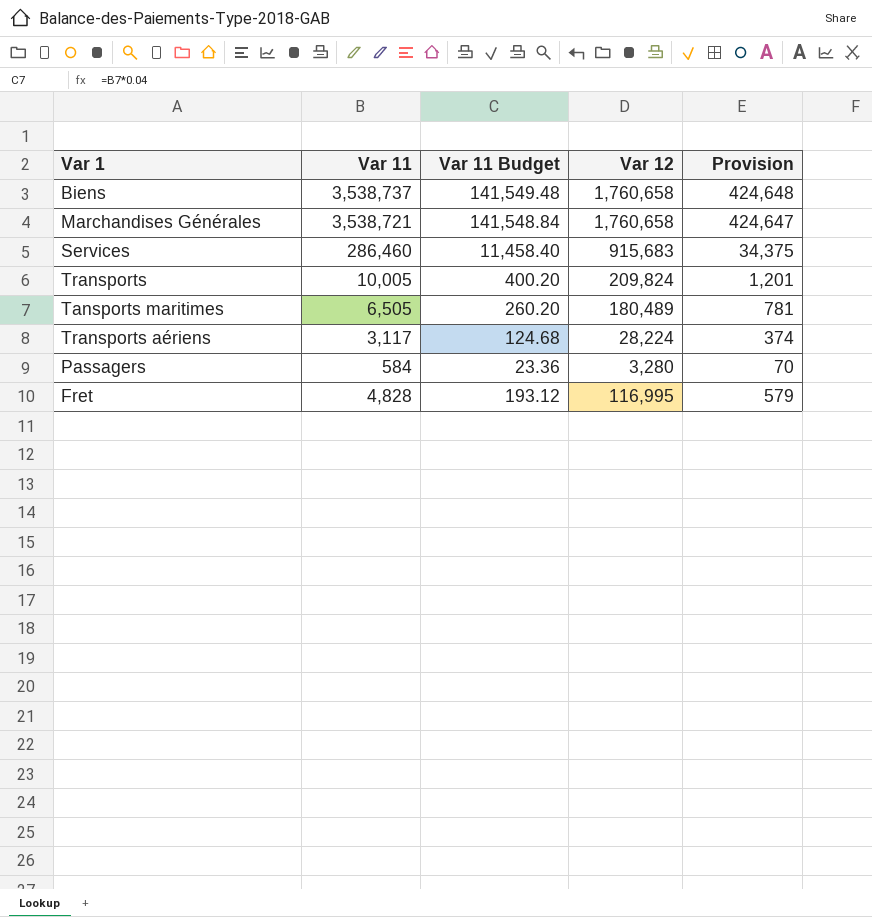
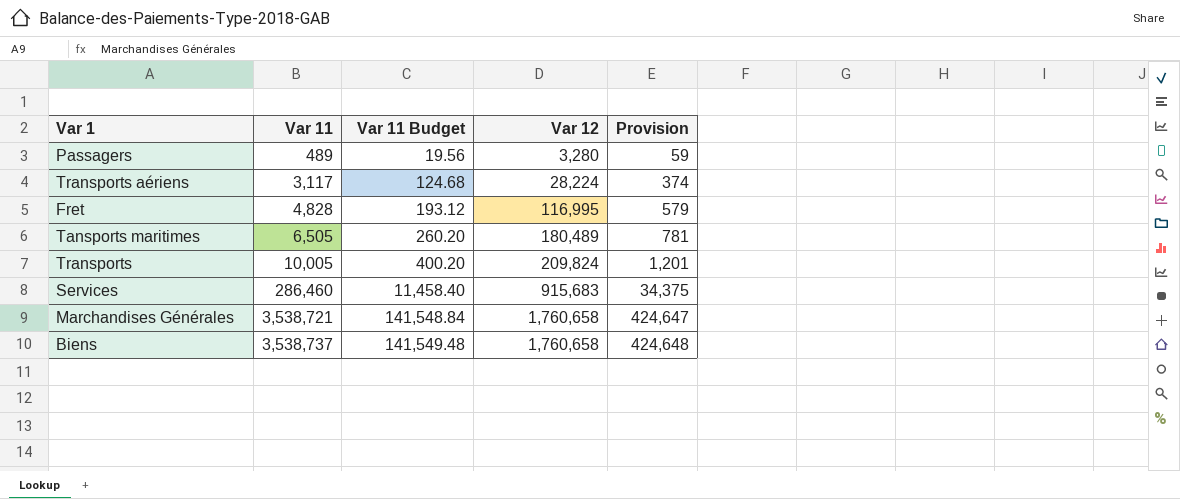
row order: none -> Var 11 ascending
Passagers | Var 11: 584 -> 489
Passagers | Var 11 Budget: 23.36 -> 19.56
Passagers | Provision: 70 -> 59

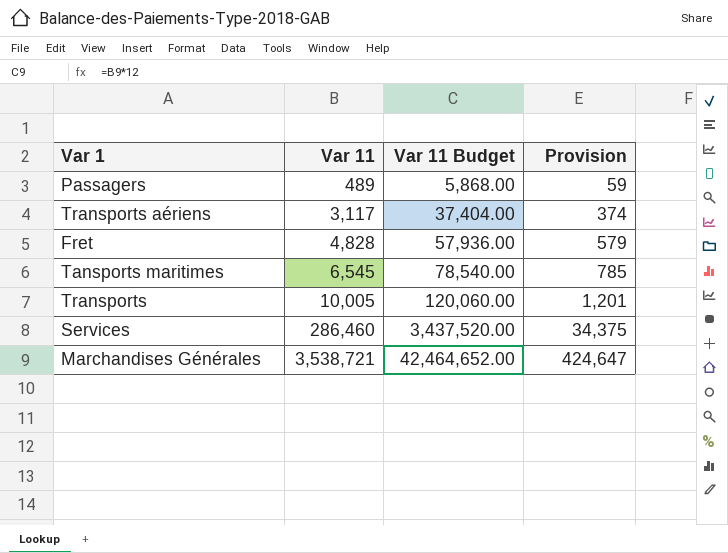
column Var 12 | position: 4 -> none
column Var 11 Budget | formula: [Var 11] * 0.04 -> [Var 11] * 12
row Biens: 3,538,737 | 141,549.48 | 1,760,658 | 424,648 -> none
Tansports maritimes | Var 11: 6,505 -> 6,545
Tansports maritimes | Provision: 781 -> 785

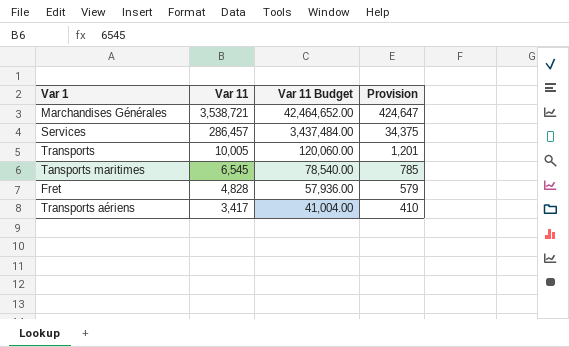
row order: Var 11 ascending -> Var 11 descending
row Passagers: 489 | 5,868.00 | 59 -> none
Services | Var 11: 286,460 -> 286,457
Services | Var 11 Budget: 3,437,520.00 -> 3,437,484.00
Transports aériens | Var 11: 3,117 -> 3,417
Transports aériens | Var 11 Budget: 37,404.00 -> 41,004.00
Transports aériens | Provision: 374 -> 410

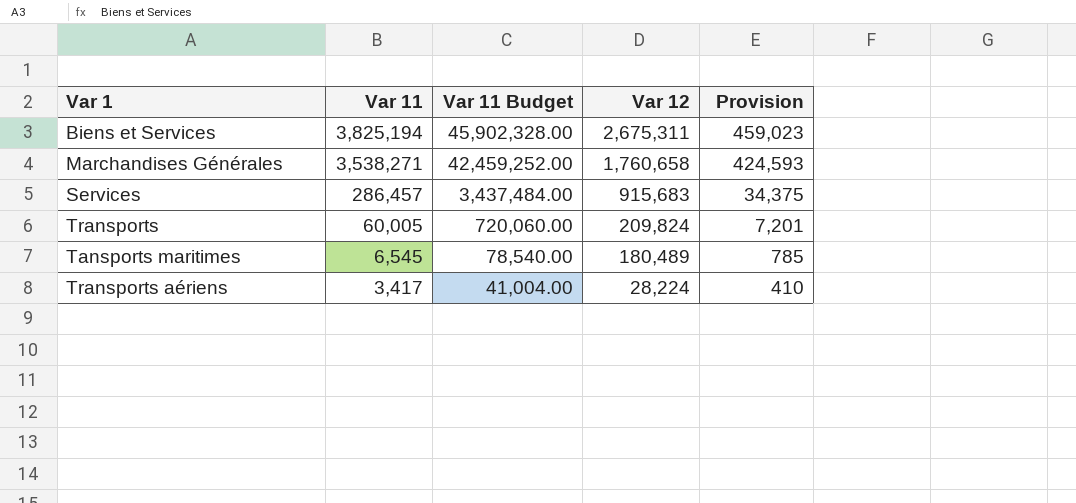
column Var 12 | position: none -> 4
row Fret: 4,828 | 57,936.00 | 579 -> none
row Biens et Services: none -> 3,825,194 | 45,902,328.00 | 2,675,311 | 459,023
Marchandises Générales | Var 11: 3,538,721 -> 3,538,271
Marchandises Générales | Var 11 Budget: 42,464,652.00 -> 42,459,252.00
Marchandises Générales | Provision: 424,647 -> 424,593
Transports | Var 11: 10,005 -> 60,005
Transports | Var 11 Budget: 120,060.00 -> 720,060.00
Transports | Provision: 1,201 -> 7,201

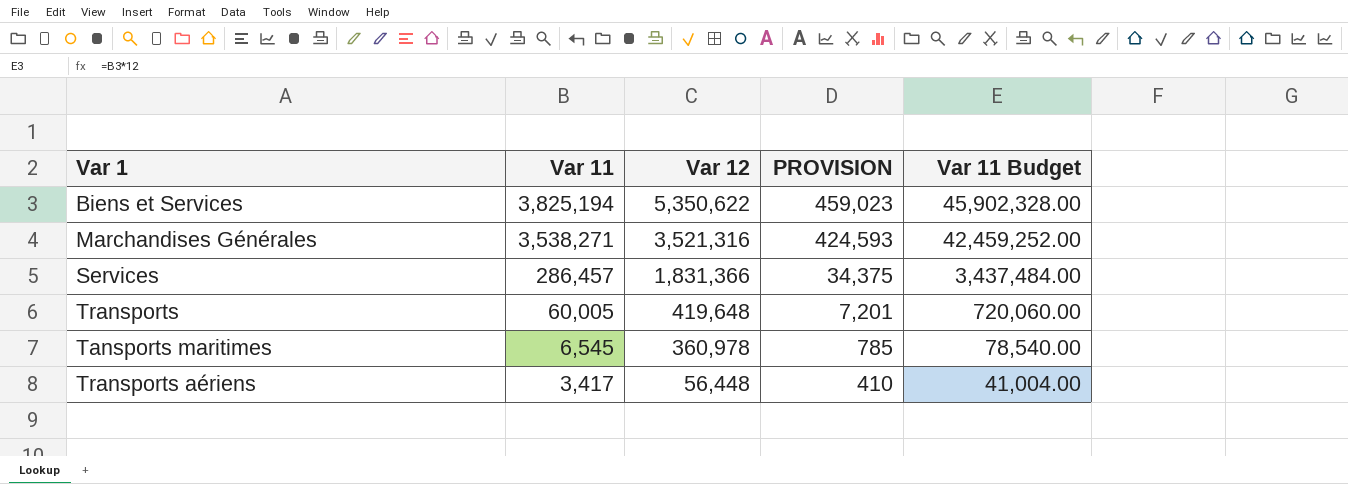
column name: Provision -> PROVISION
column Var 11 Budget | position: 3 -> 5
Biens et Services | Var 12: 2,675,311 -> 5,350,622
Marchandises Générales | Var 12: 1,760,658 -> 3,521,316
Services | Var 12: 915,683 -> 1,831,366
Transports | Var 12: 209,824 -> 419,648
Tansports maritimes | Var 12: 180,489 -> 360,978
Transports aériens | Var 12: 28,224 -> 56,448

